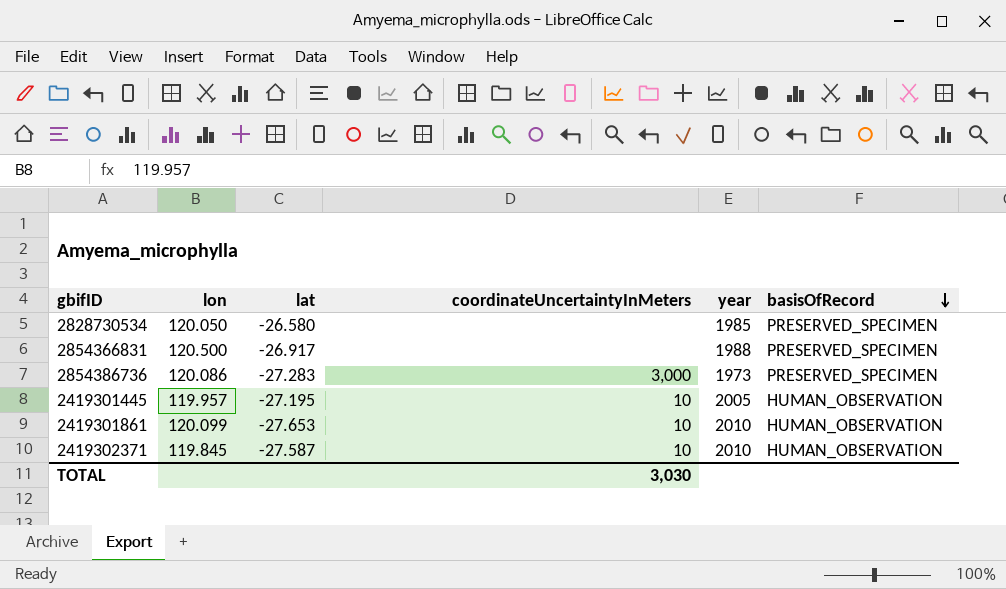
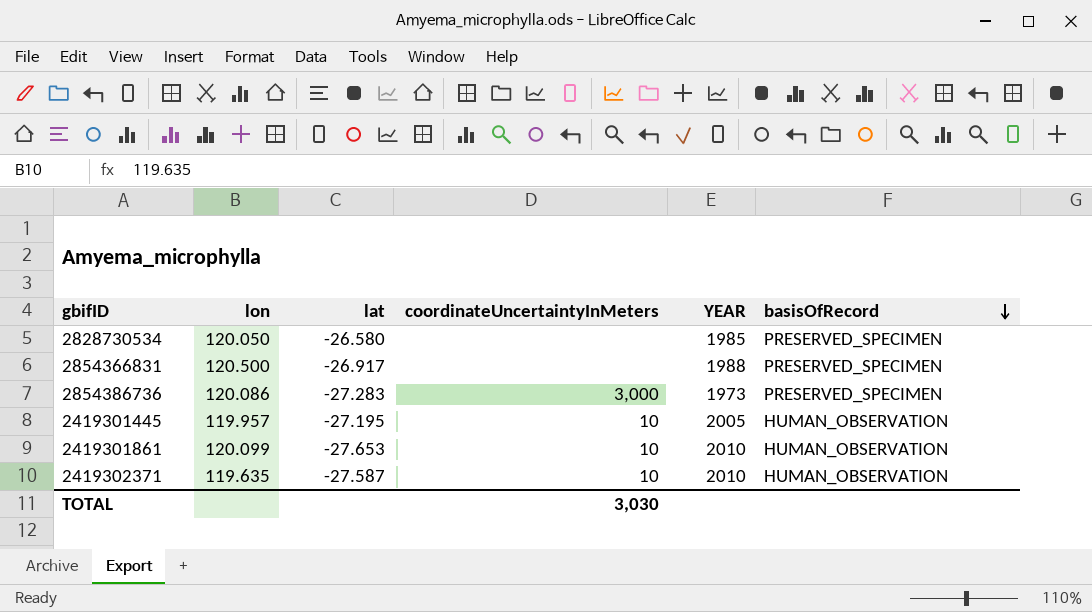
column name: year -> YEAR
2419302371 | lon: 119.845 -> 119.635

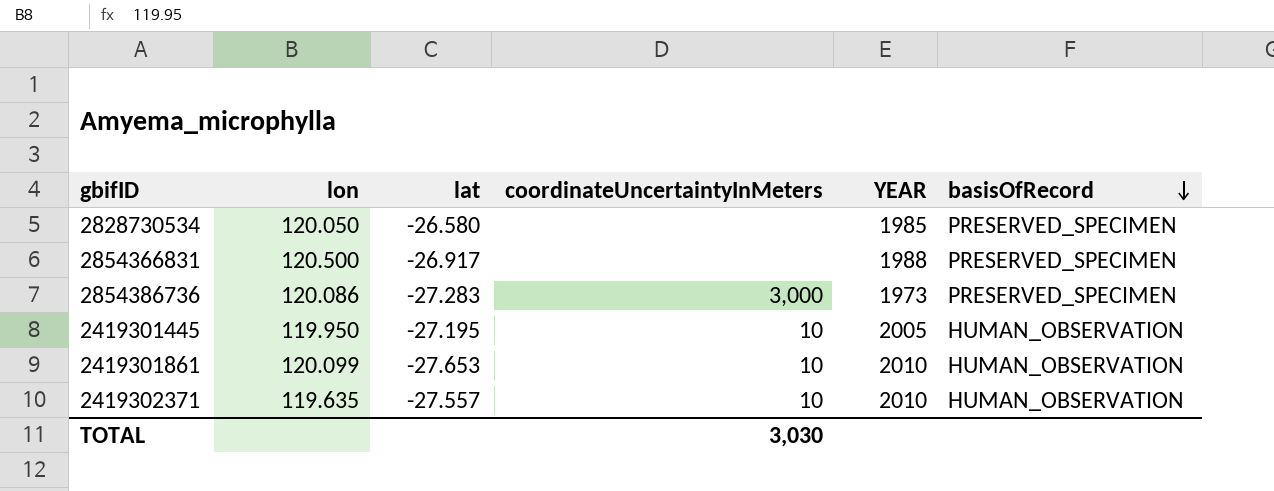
2419301445 | lon: 119.957 -> 119.950
2419302371 | lat: -27.587 -> -27.557

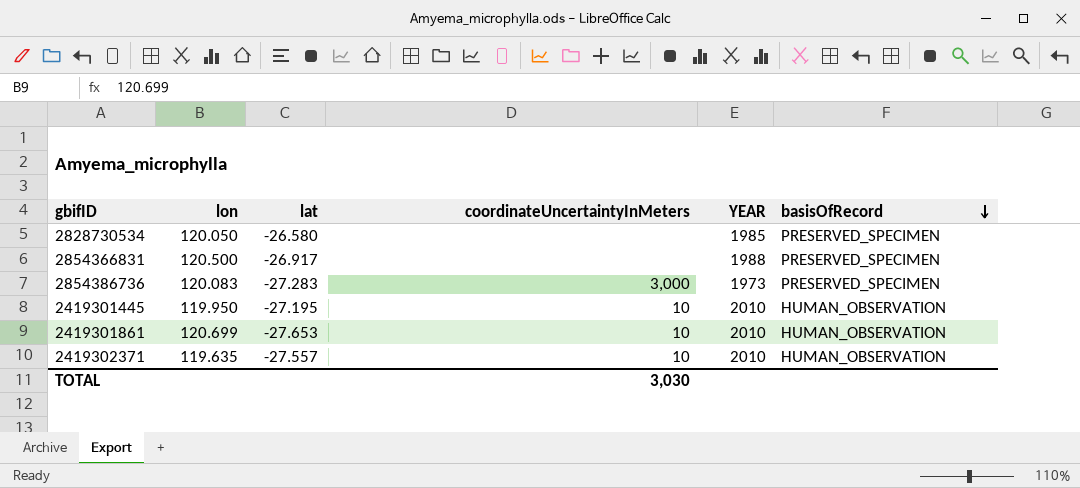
2854386736 | lon: 120.086 -> 120.083
2419301445 | YEAR: 2005 -> 2010
2419301861 | lon: 120.099 -> 120.699

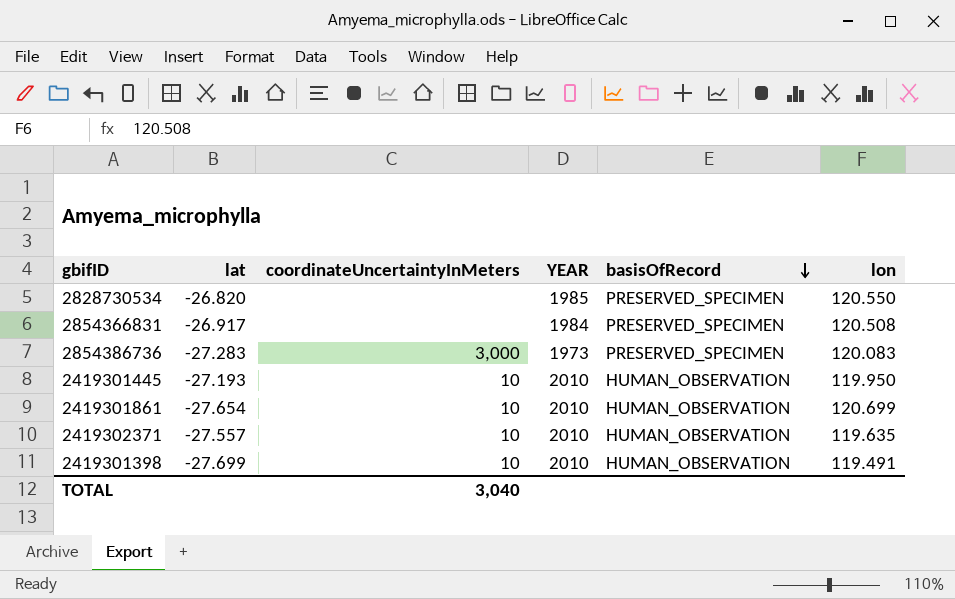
column lon | position: 2 -> 6
2828730534 | lat: -26.580 -> -26.820
2828730534 | lon: 120.050 -> 120.550
2854366831 | YEAR: 1988 -> 1984
2854366831 | lon: 120.500 -> 120.508
2419301445 | lat: -27.195 -> -27.193
2419301861 | lat: -27.653 -> -27.654
row 2419301398: none -> -27.699 | 10 | 2010 | HUMAN_OBSERVATION | 119.491
TOTAL | coordinateUncertaintyInMeters: 3,030 -> 3,040

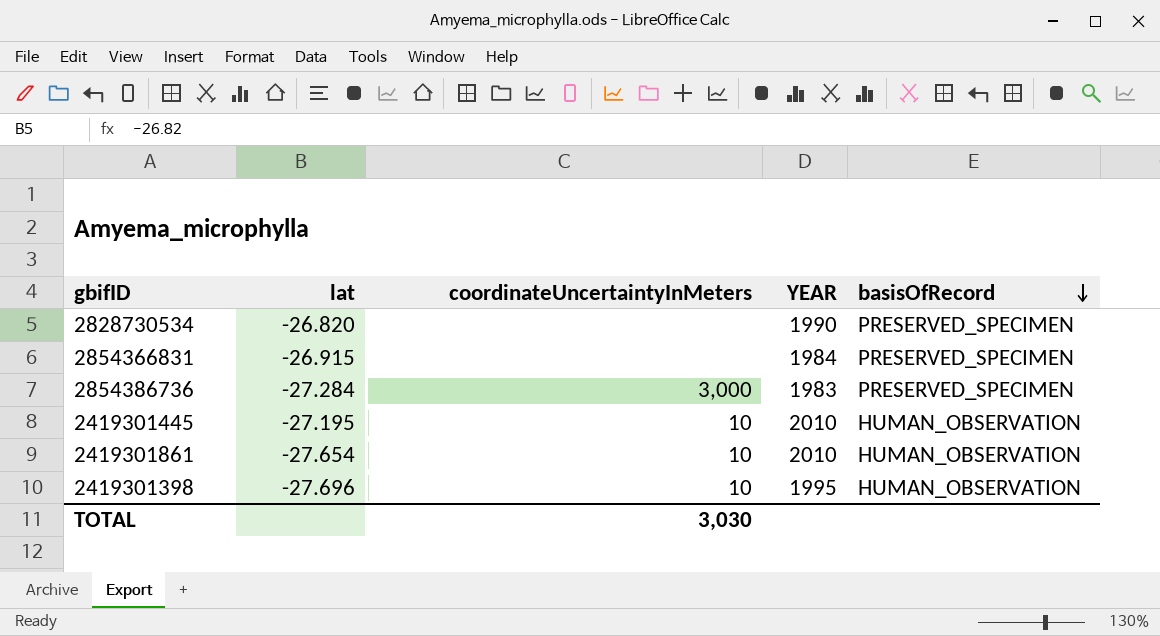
column lon | position: 6 -> none
row 2419302371: -27.557 | 10 | 2010 | HUMAN_OBSERVATION | 119.635 -> none
2828730534 | YEAR: 1985 -> 1990
2854366831 | lat: -26.917 -> -26.915
2854386736 | lat: -27.283 -> -27.284
2854386736 | YEAR: 1973 -> 1983
2419301445 | lat: -27.193 -> -27.195
2419301398 | lat: -27.699 -> -27.696
2419301398 | YEAR: 2010 -> 1995
TOTAL | coordinateUncertaintyInMeters: 3,040 -> 3,030

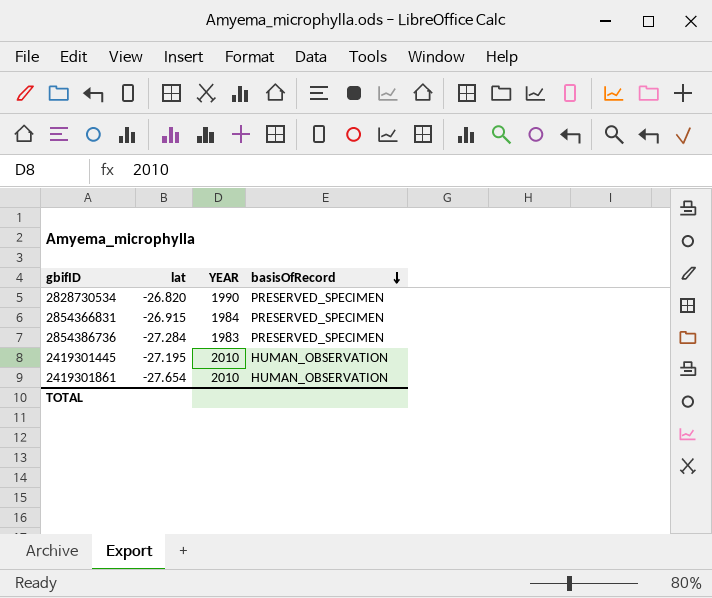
column coordinateUncertaintyInMeters | position: 3 -> none
row 2419301398: -27.696 | 10 | 1995 | HUMAN_OBSERVATION -> none

